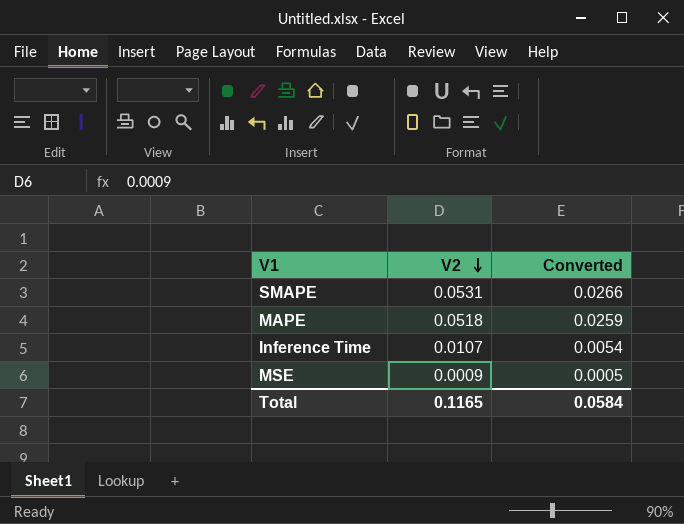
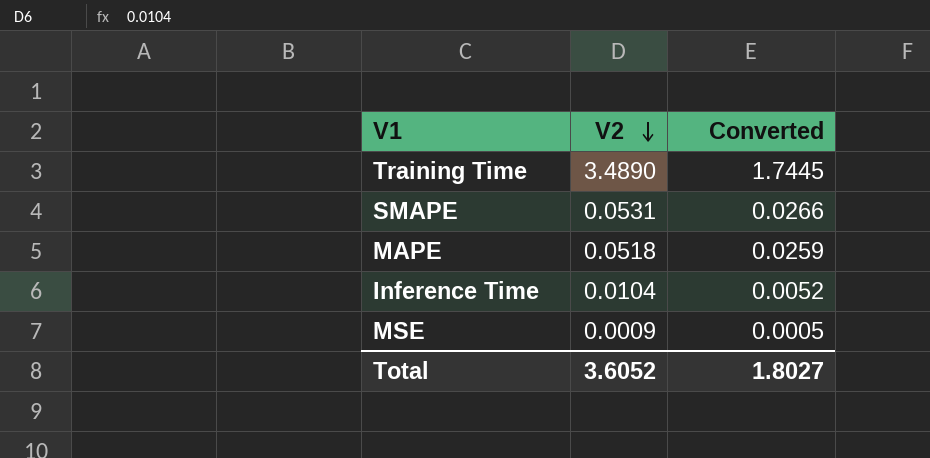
row Training Time: none -> 3.4890 | 1.7445
Inference Time | V2: 0.0107 -> 0.0104
Inference Time | Converted: 0.0054 -> 0.0052
Total | V2: 0.1165 -> 3.6052
Total | Converted: 0.0584 -> 1.8027

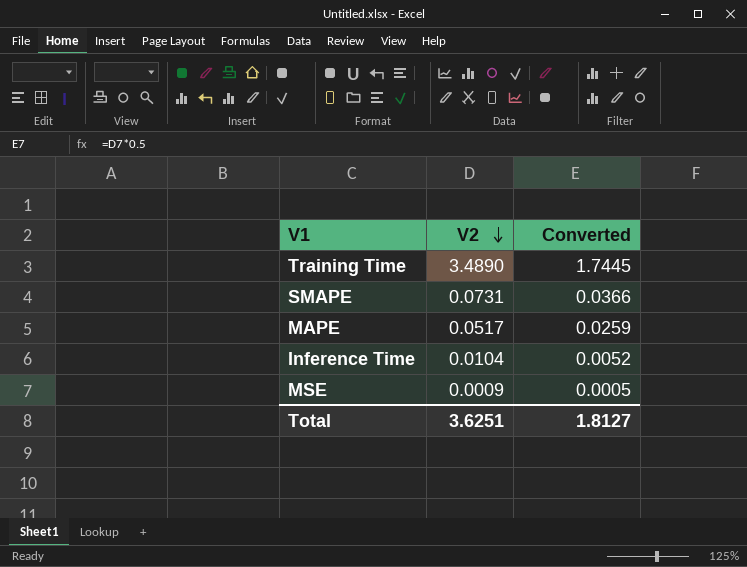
SMAPE | V2: 0.0531 -> 0.0731
SMAPE | Converted: 0.0266 -> 0.0366
MAPE | V2: 0.0518 -> 0.0517
Total | V2: 3.6052 -> 3.6251
Total | Converted: 1.8027 -> 1.8127

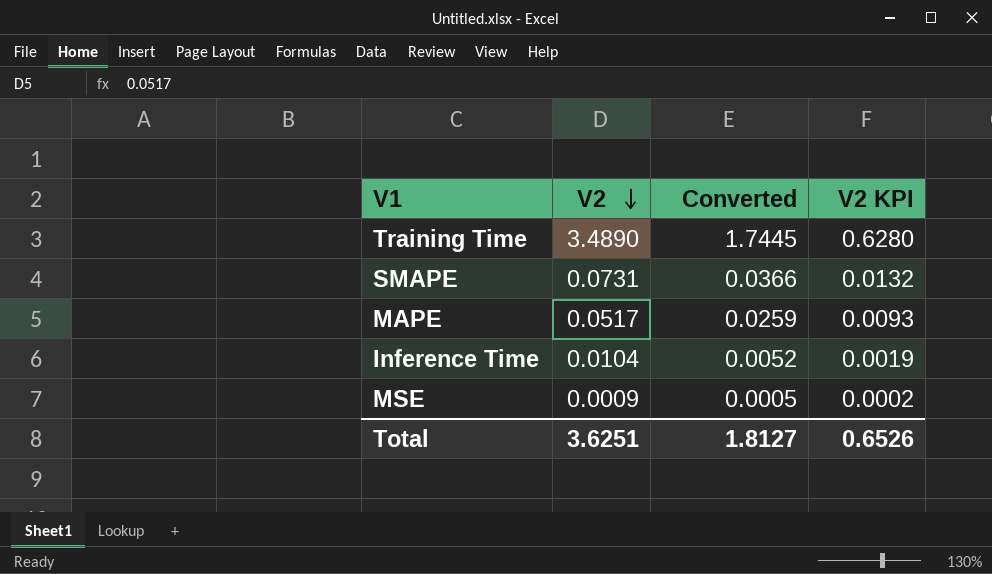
column V2 KPI | formula: none -> [V2] * 0.18

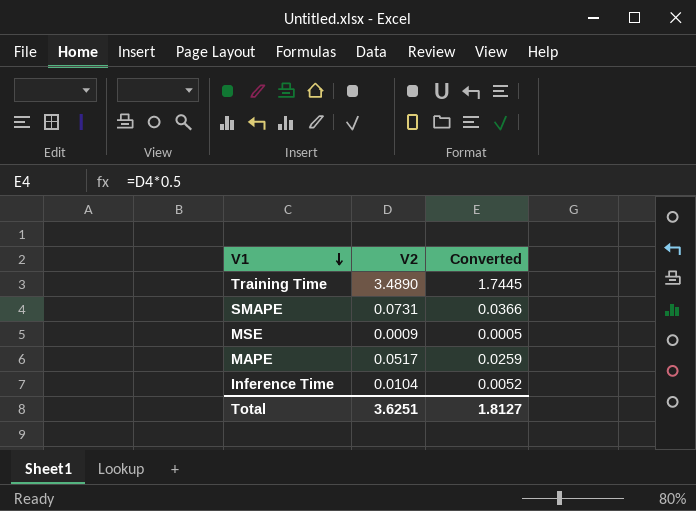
row order: V2 descending -> V1 descending
column V2 KPI | formula: [V2] * 0.18 -> none

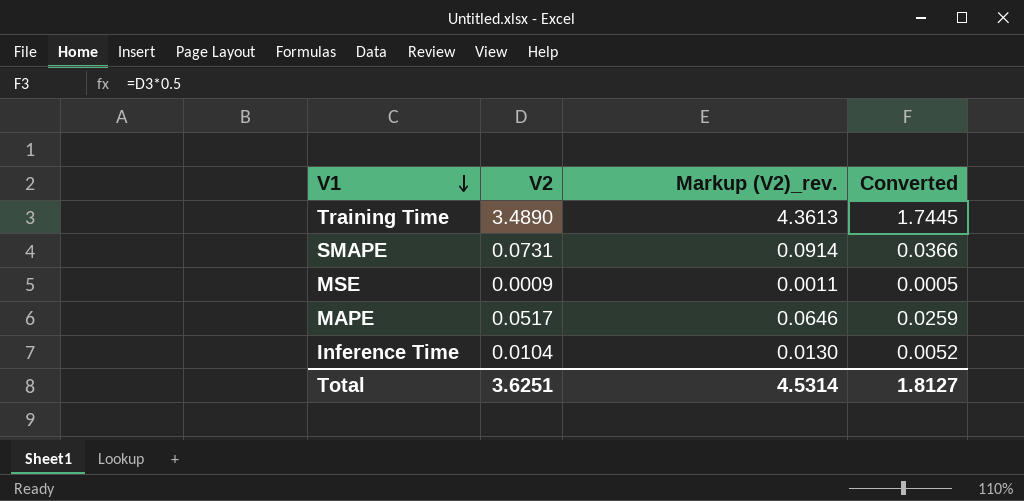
column Markup (V2)_rev. | formula: none -> [V2] * 1.25

